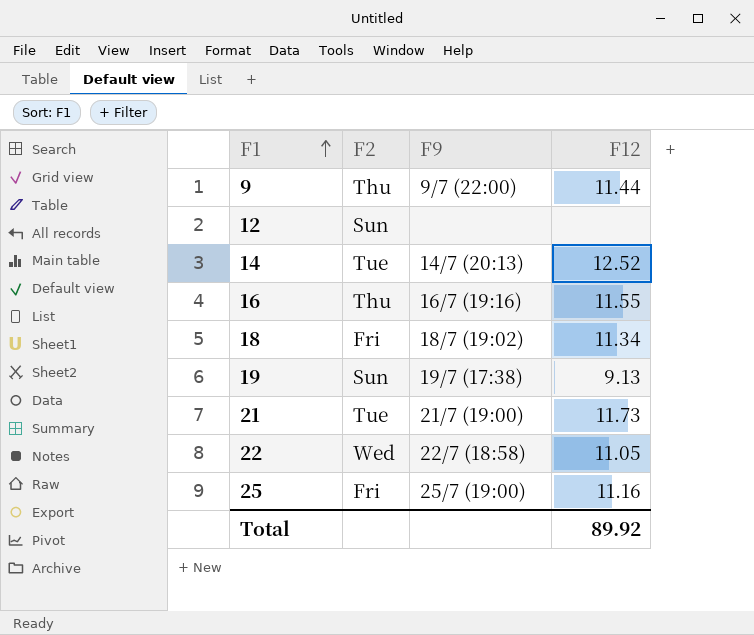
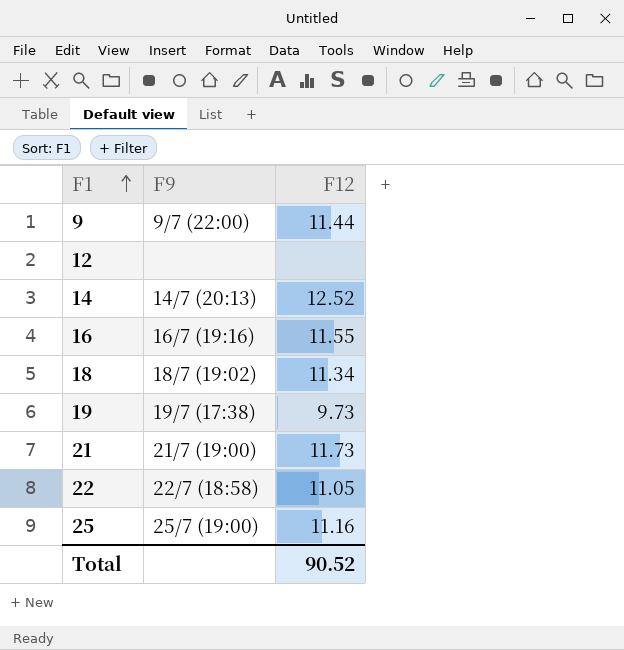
column F2 | position: 2 -> none
19 | F12: 9.13 -> 9.73
Total | F12: 89.92 -> 90.52

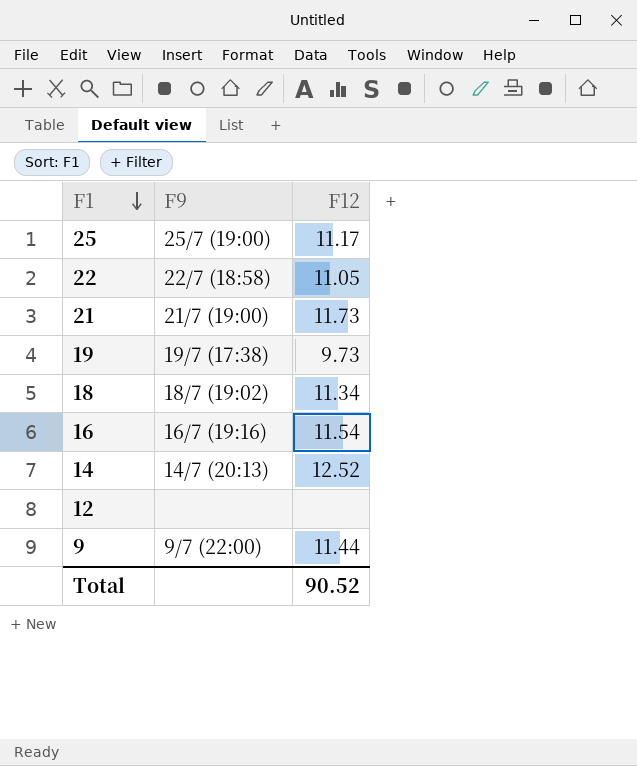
row order: F1 ascending -> F1 descending
25 | F12: 11.16 -> 11.17
16 | F12: 11.55 -> 11.54

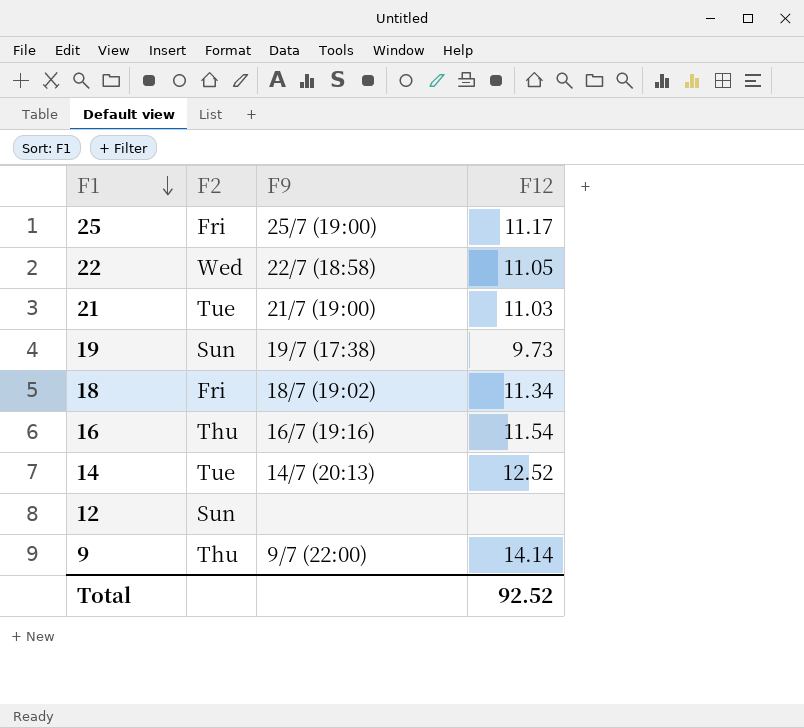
column F2 | position: none -> 2
21 | F12: 11.73 -> 11.03
9 | F12: 11.44 -> 14.14
Total | F12: 90.52 -> 92.52

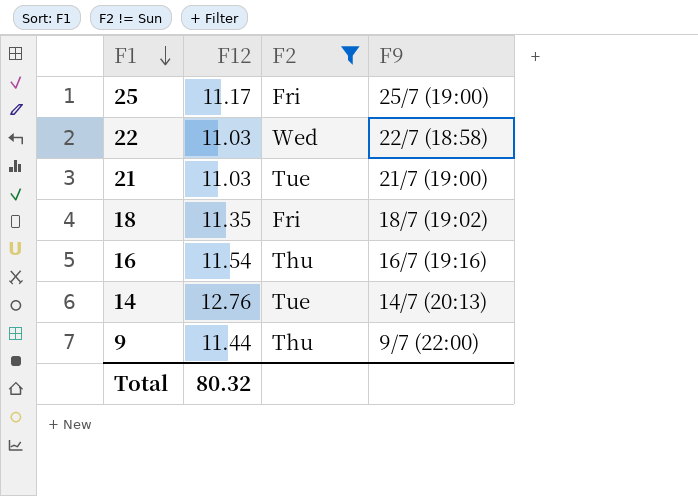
filter: none -> F2 != Sun
column F12 | position: 4 -> 2
22 | F12: 11.05 -> 11.03
18 | F12: 11.34 -> 11.35
14 | F12: 12.52 -> 12.76
9 | F12: 14.14 -> 11.44
Total | F12: 92.52 -> 80.32

